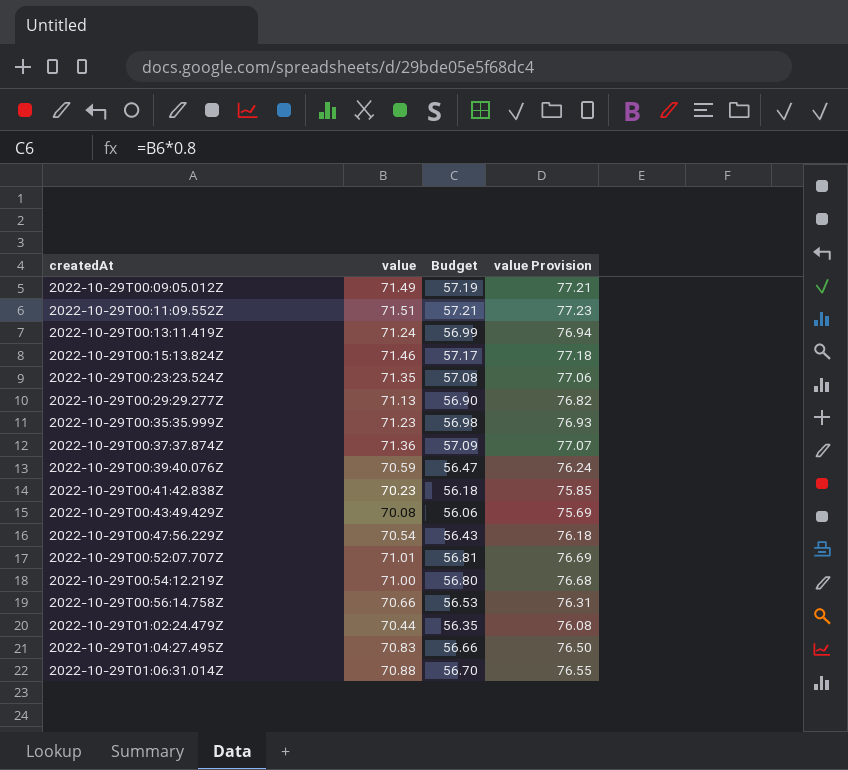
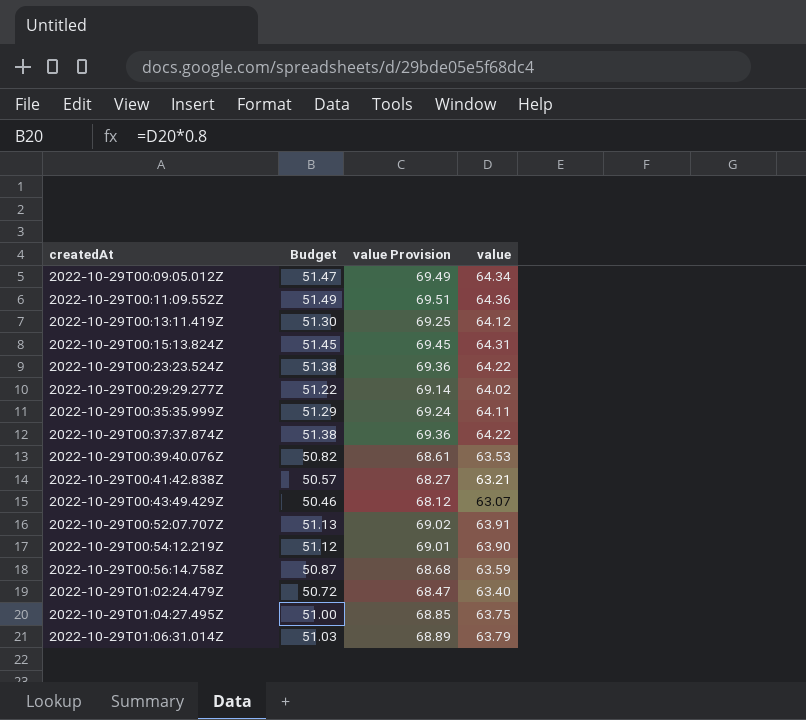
column value | position: 2 -> 4
row 2022-10-29T00:47:56.229Z: 70.54 | 56.43 | 76.18 -> none
2022-10-29T00:09:05.012Z | Budget: 57.19 -> 51.47
2022-10-29T00:09:05.012Z | value Provision: 77.21 -> 69.49
2022-10-29T00:09:05.012Z | value: 71.49 -> 64.34
2022-10-29T00:11:09.552Z | Budget: 57.21 -> 51.49
2022-10-29T00:11:09.552Z | value Provision: 77.23 -> 69.51
2022-10-29T00:11:09.552Z | value: 71.51 -> 64.36
2022-10-29T00:13:11.419Z | Budget: 56.99 -> 51.30
2022-10-29T00:13:11.419Z | value Provision: 76.94 -> 69.25
2022-10-29T00:13:11.419Z | value: 71.24 -> 64.12
2022-10-29T00:15:13.824Z | Budget: 57.17 -> 51.45
2022-10-29T00:15:13.824Z | value Provision: 77.18 -> 69.45
2022-10-29T00:15:13.824Z | value: 71.46 -> 64.31
2022-10-29T00:23:23.524Z | Budget: 57.08 -> 51.38
2022-10-29T00:23:23.524Z | value Provision: 77.06 -> 69.36
2022-10-29T00:23:23.524Z | value: 71.35 -> 64.22
2022-10-29T00:29:29.277Z | Budget: 56.90 -> 51.22
2022-10-29T00:29:29.277Z | value Provision: 76.82 -> 69.14
2022-10-29T00:29:29.277Z | value: 71.13 -> 64.02
2022-10-29T00:35:35.999Z | Budget: 56.98 -> 51.29
2022-10-29T00:35:35.999Z | value Provision: 76.93 -> 69.24
2022-10-29T00:35:35.999Z | value: 71.23 -> 64.11
2022-10-29T00:37:37.874Z | Budget: 57.09 -> 51.38
2022-10-29T00:37:37.874Z | value Provision: 77.07 -> 69.36
2022-10-29T00:37:37.874Z | value: 71.36 -> 64.22
2022-10-29T00:39:40.076Z | Budget: 56.47 -> 50.82
2022-10-29T00:39:40.076Z | value Provision: 76.24 -> 68.61
2022-10-29T00:39:40.076Z | value: 70.59 -> 63.53
2022-10-29T00:41:42.838Z | Budget: 56.18 -> 50.57
2022-10-29T00:41:42.838Z | value Provision: 75.85 -> 68.27
2022-10-29T00:41:42.838Z | value: 70.23 -> 63.21
2022-10-29T00:43:49.429Z | Budget: 56.06 -> 50.46
2022-10-29T00:43:49.429Z | value Provision: 75.69 -> 68.12
2022-10-29T00:43:49.429Z | value: 70.08 -> 63.07
2022-10-29T00:52:07.707Z | Budget: 56.81 -> 51.13
2022-10-29T00:52:07.707Z | value Provision: 76.69 -> 69.02
2022-10-29T00:52:07.707Z | value: 71.01 -> 63.91
2022-10-29T00:54:12.219Z | Budget: 56.80 -> 51.12
2022-10-29T00:54:12.219Z | value Provision: 76.68 -> 69.01
2022-10-29T00:54:12.219Z | value: 71.00 -> 63.90
2022-10-29T00:56:14.758Z | Budget: 56.53 -> 50.87
2022-10-29T00:56:14.758Z | value Provision: 76.31 -> 68.68
2022-10-29T00:56:14.758Z | value: 70.66 -> 63.59
2022-10-29T01:02:24.479Z | Budget: 56.35 -> 50.72
2022-10-29T01:02:24.479Z | value Provision: 76.08 -> 68.47
2022-10-29T01:02:24.479Z | value: 70.44 -> 63.40
2022-10-29T01:04:27.495Z | Budget: 56.66 -> 51.00
2022-10-29T01:04:27.495Z | value Provision: 76.50 -> 68.85
2022-10-29T01:04:27.495Z | value: 70.83 -> 63.75
2022-10-29T01:06:31.014Z | Budget: 56.70 -> 51.03
2022-10-29T01:06:31.014Z | value Provision: 76.55 -> 68.89
2022-10-29T01:06:31.014Z | value: 70.88 -> 63.79

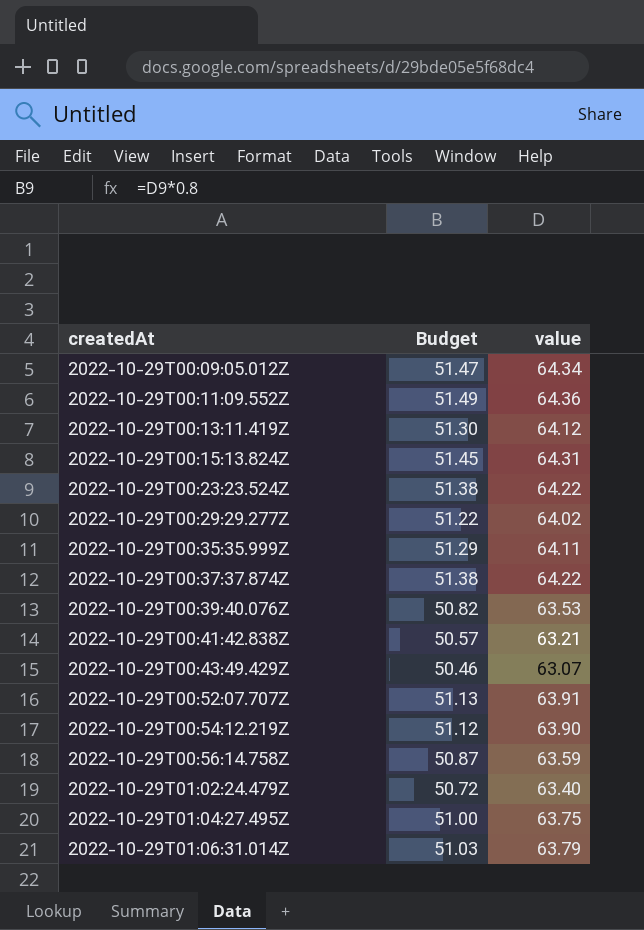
column value Provision | formula: [value] * 1.08 -> none

